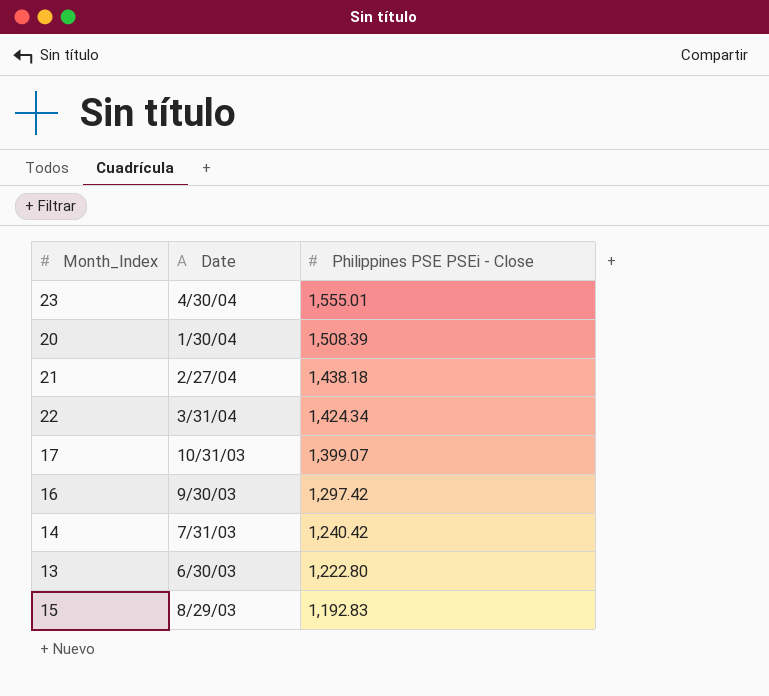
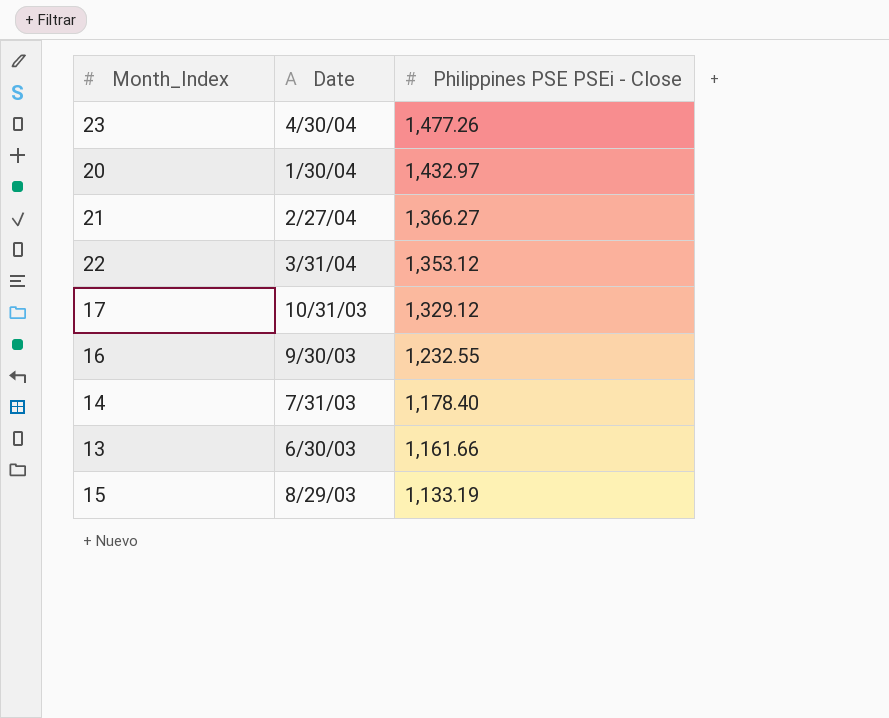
23 | Philippines PSE PSEi - Close: 1,555.01 -> 1,477.26
20 | Philippines PSE PSEi - Close: 1,508.39 -> 1,432.97
21 | Philippines PSE PSEi - Close: 1,438.18 -> 1,366.27
22 | Philippines PSE PSEi - Close: 1,424.34 -> 1,353.12
17 | Philippines PSE PSEi - Close: 1,399.07 -> 1,329.12
16 | Philippines PSE PSEi - Close: 1,297.42 -> 1,232.55
14 | Philippines PSE PSEi - Close: 1,240.42 -> 1,178.40
13 | Philippines PSE PSEi - Close: 1,222.80 -> 1,161.66
15 | Philippines PSE PSEi - Close: 1,192.83 -> 1,133.19

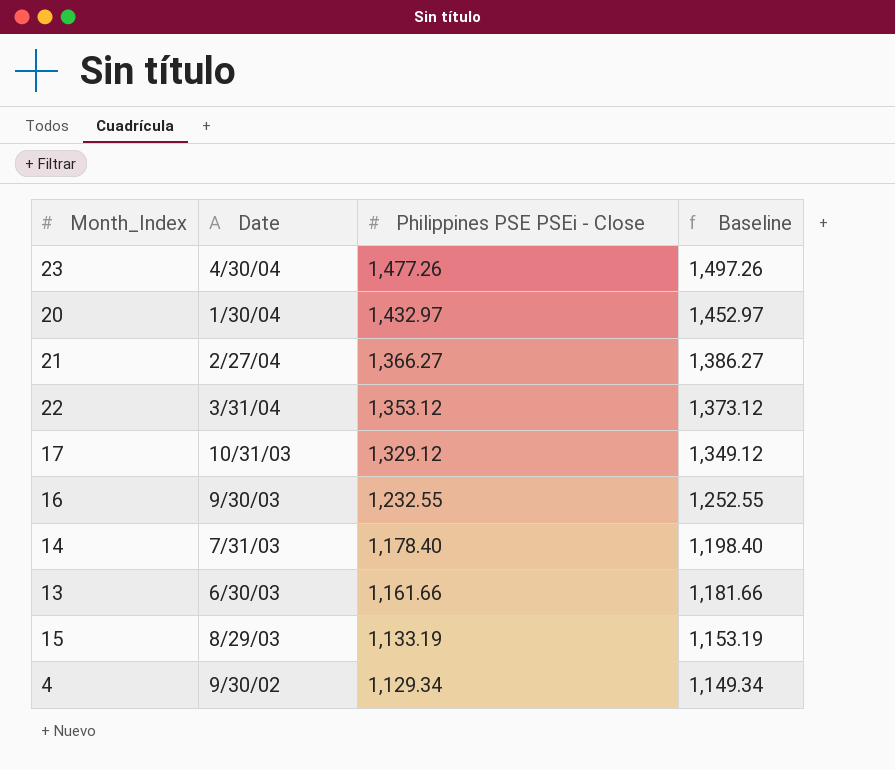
column Baseline | formula: none -> [Philippines PSE PSEi - Close] + 20
row 4: none -> 9/30/02 | 1,129.34 | 1,149.34

